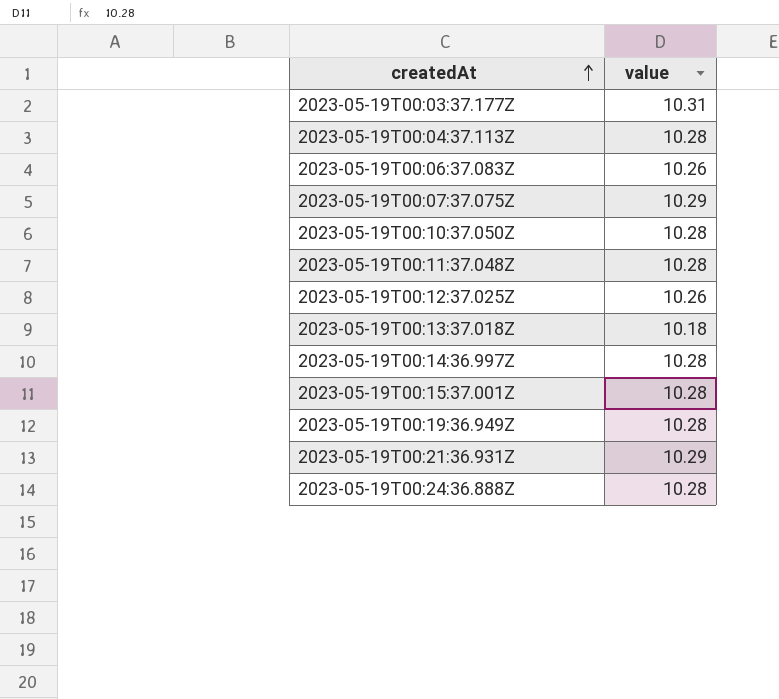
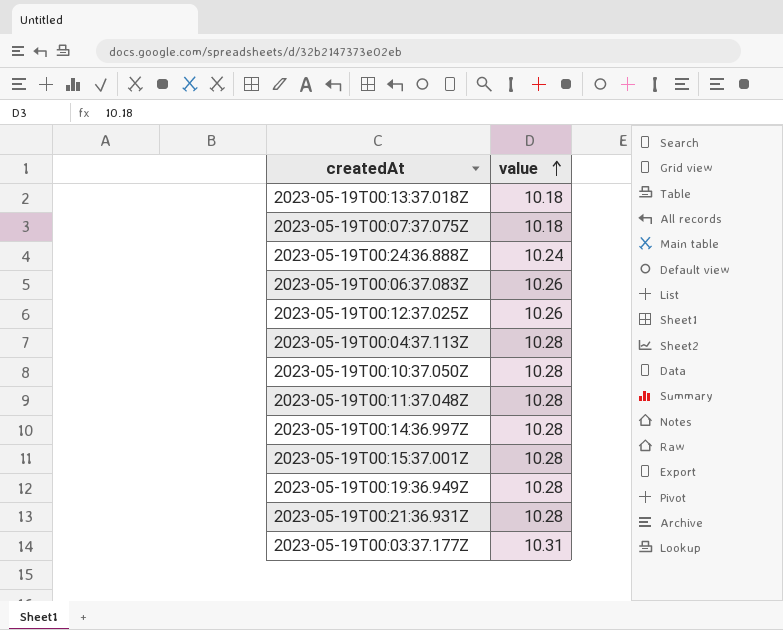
row order: createdAt ascending -> value ascending
2023-05-19T00:07:37.075Z | value: 10.29 -> 10.18
2023-05-19T00:24:36.888Z | value: 10.28 -> 10.24
2023-05-19T00:21:36.931Z | value: 10.29 -> 10.28

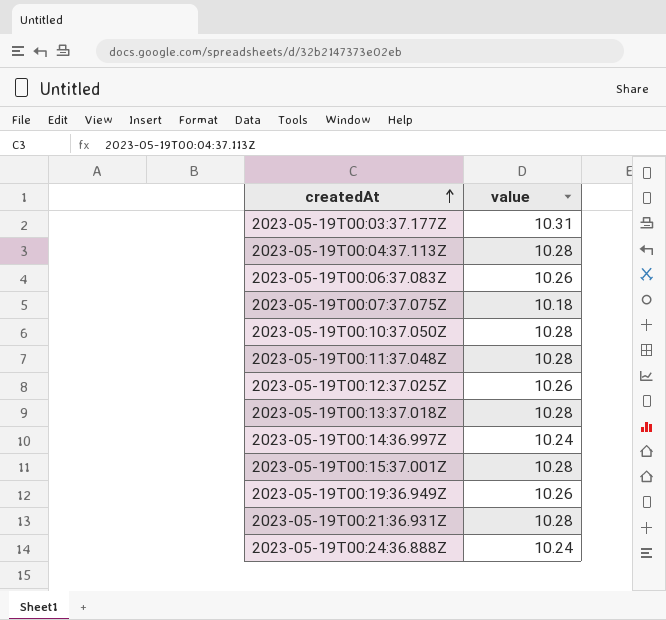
row order: value ascending -> createdAt ascending
2023-05-19T00:13:37.018Z | value: 10.18 -> 10.28
2023-05-19T00:14:36.997Z | value: 10.28 -> 10.24
2023-05-19T00:19:36.949Z | value: 10.28 -> 10.26

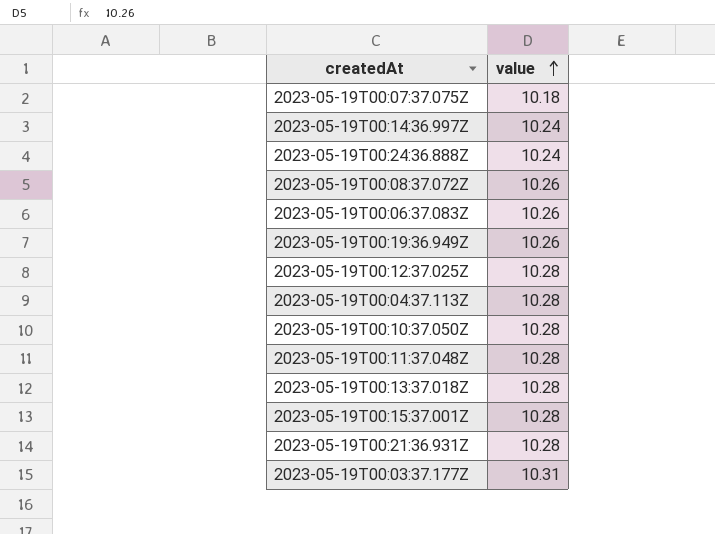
row order: createdAt ascending -> value ascending
row 2023-05-19T00:08:37.072Z: none -> 10.26
2023-05-19T00:12:37.025Z | value: 10.26 -> 10.28

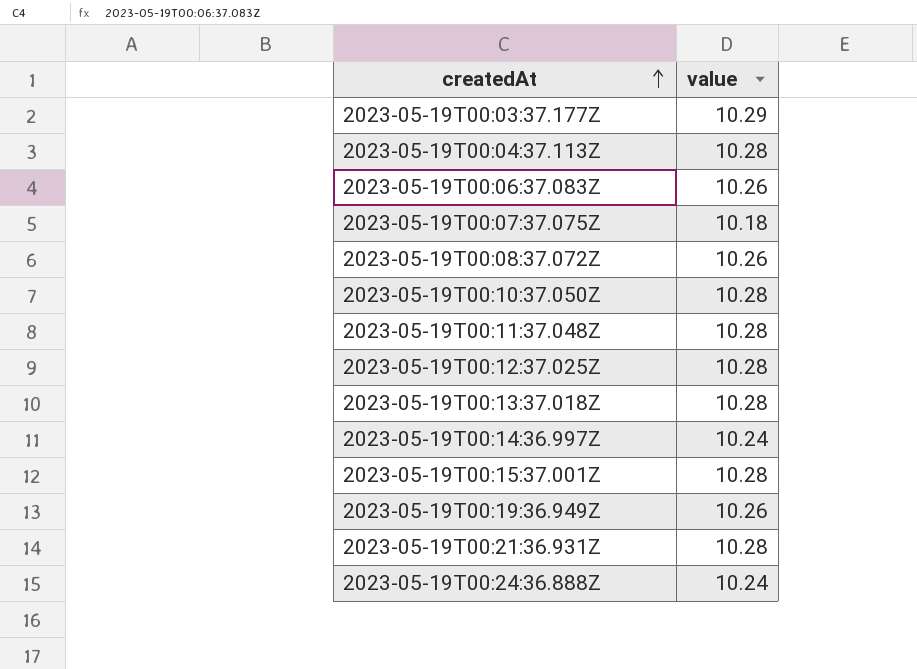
row order: value ascending -> createdAt ascending
2023-05-19T00:03:37.177Z | value: 10.31 -> 10.29

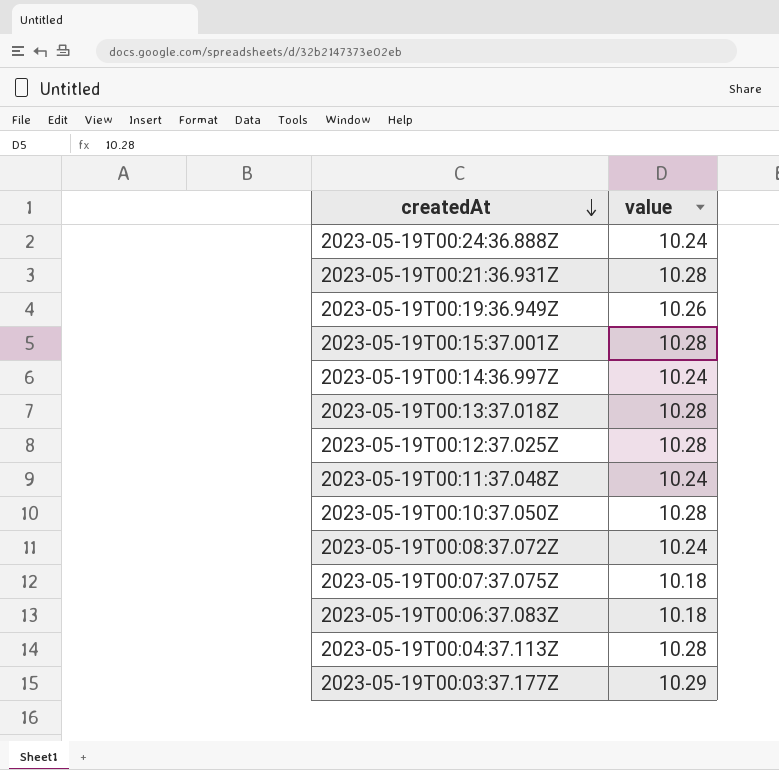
row order: createdAt ascending -> createdAt descending
2023-05-19T00:11:37.048Z | value: 10.28 -> 10.24
2023-05-19T00:08:37.072Z | value: 10.26 -> 10.24
2023-05-19T00:06:37.083Z | value: 10.26 -> 10.18

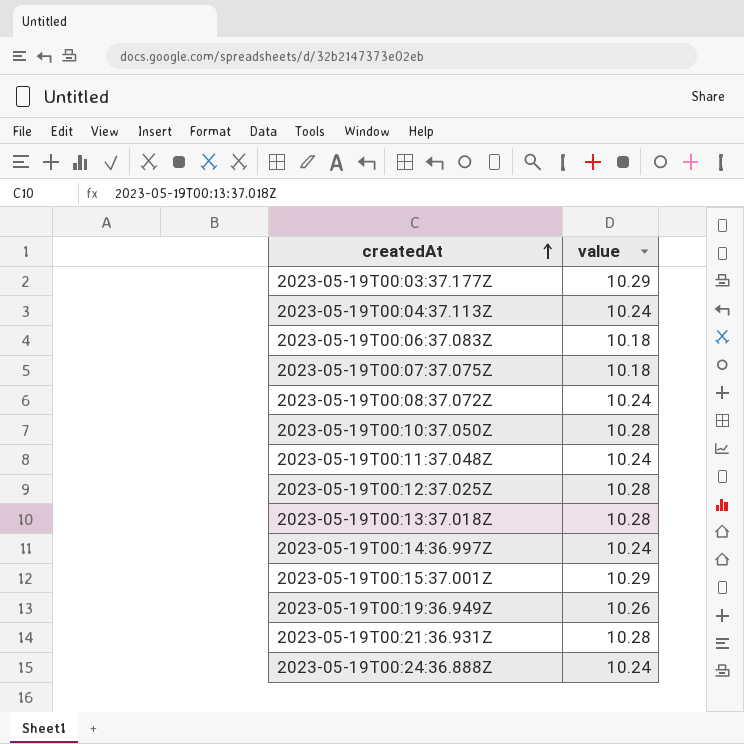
row order: createdAt descending -> createdAt ascending
2023-05-19T00:04:37.113Z | value: 10.28 -> 10.24
2023-05-19T00:15:37.001Z | value: 10.28 -> 10.29

